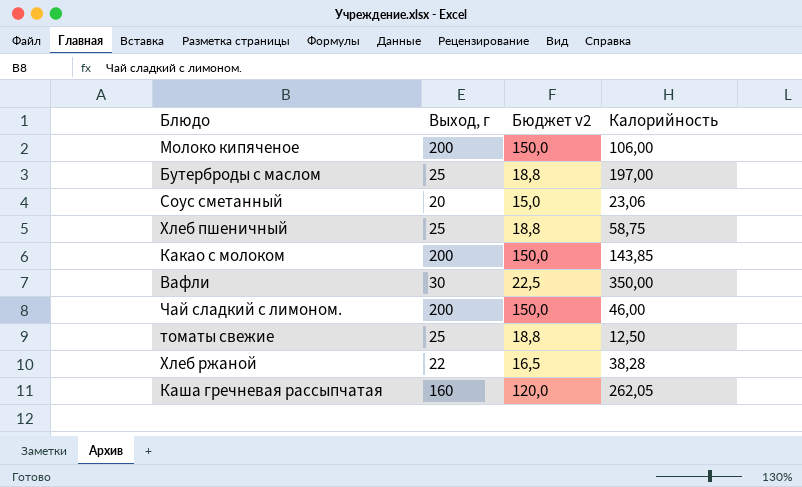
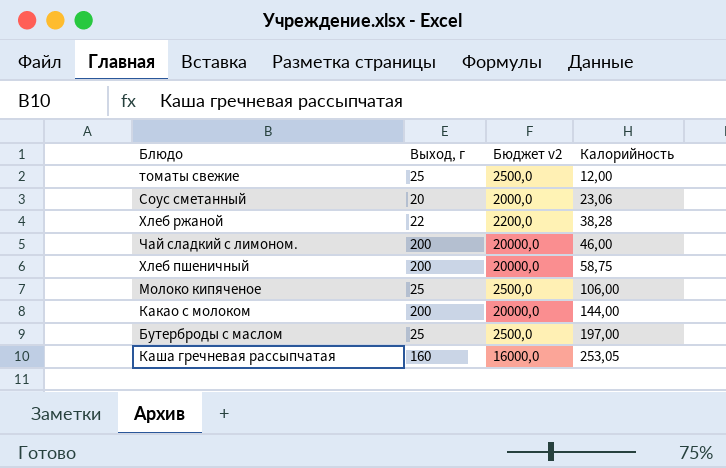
row order: none -> Калорийность ascending
column Бюджет v2 | formula: [Выход, г] * 0,75 -> [Выход, г] * 100
row Вафли: 30 | 22,5 | 350,00 -> none
томаты свежие | Калорийность: 12,50 -> 12,00
Хлеб пшеничный | Выход, г: 25 -> 200
Молоко кипяченое | Выход, г: 200 -> 25
Какао с молоком | Калорийность: 143,85 -> 144,00
Каша гречневая рассыпчатая | Калорийность: 262,05 -> 253,05

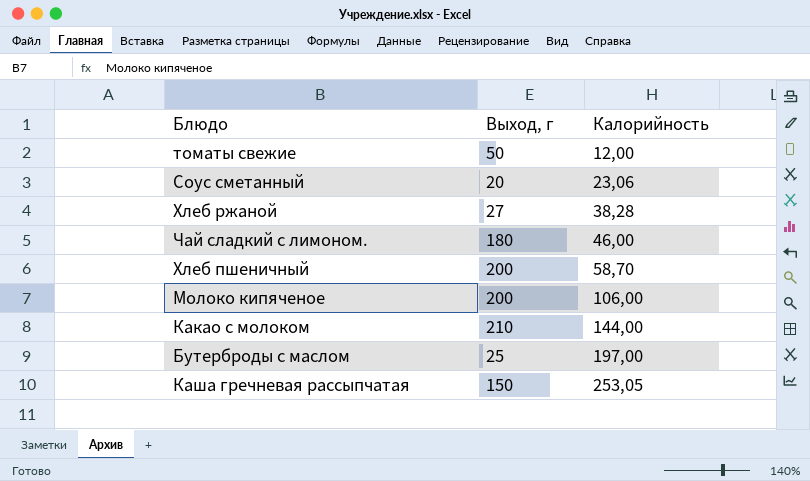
column Бюджет v2 | formula: [Выход, г] * 100 -> none
томаты свежие | Выход, г: 25 -> 50
Хлеб ржаной | Выход, г: 22 -> 27
Чай сладкий с лимоном. | Выход, г: 200 -> 180
Хлеб пшеничный | Калорийность: 58,75 -> 58,70
Молоко кипяченое | Выход, г: 25 -> 200
Какао с молоком | Выход, г: 200 -> 210
Каша гречневая рассыпчатая | Выход, г: 160 -> 150

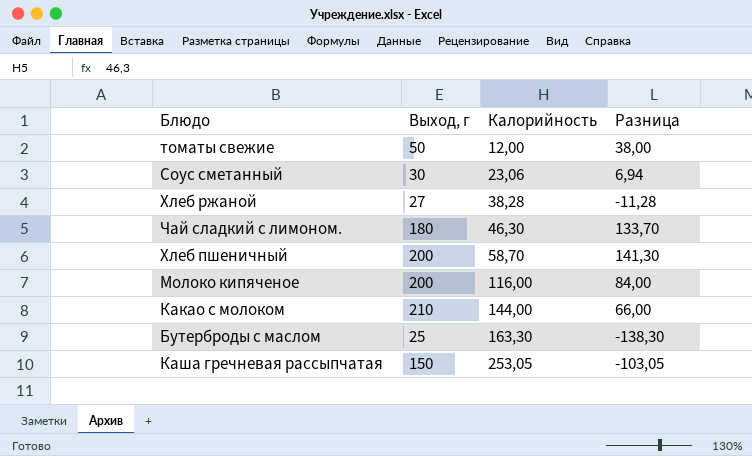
column Разница | formula: none -> [Выход, г] - [Калорийность]
Соус сметанный | Выход, г: 20 -> 30
Чай сладкий с лимоном. | Калорийность: 46,00 -> 46,30
Молоко кипяченое | Калорийность: 106,00 -> 116,00
Бутерброды с маслом | Калорийность: 197,00 -> 163,30

